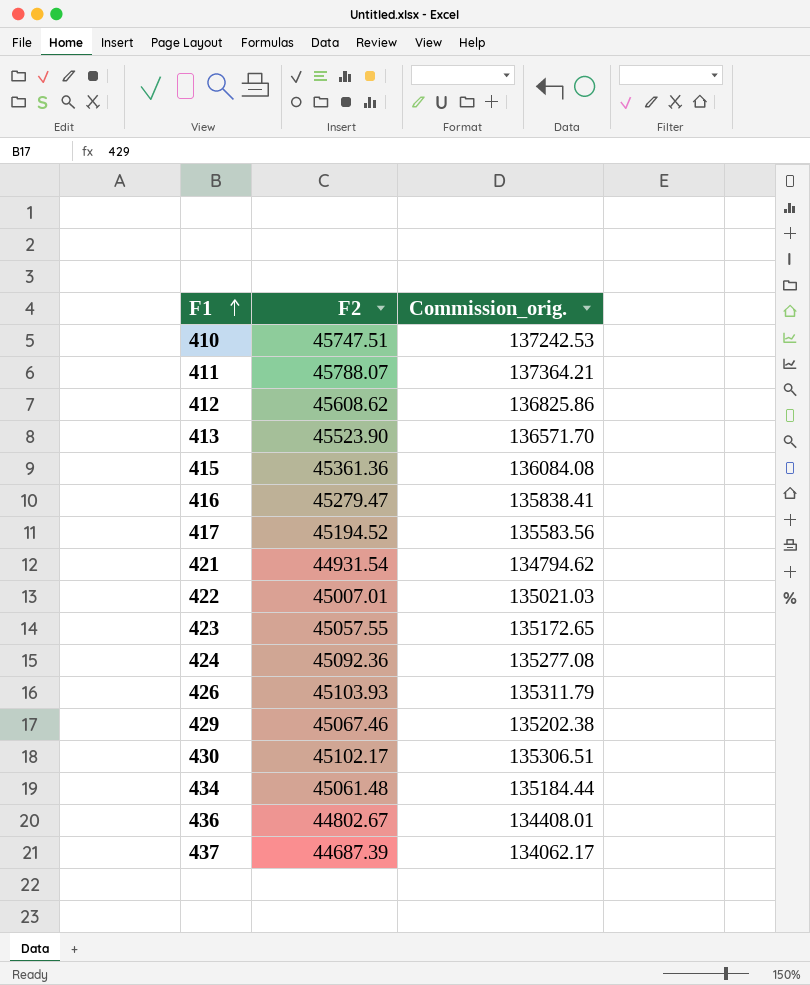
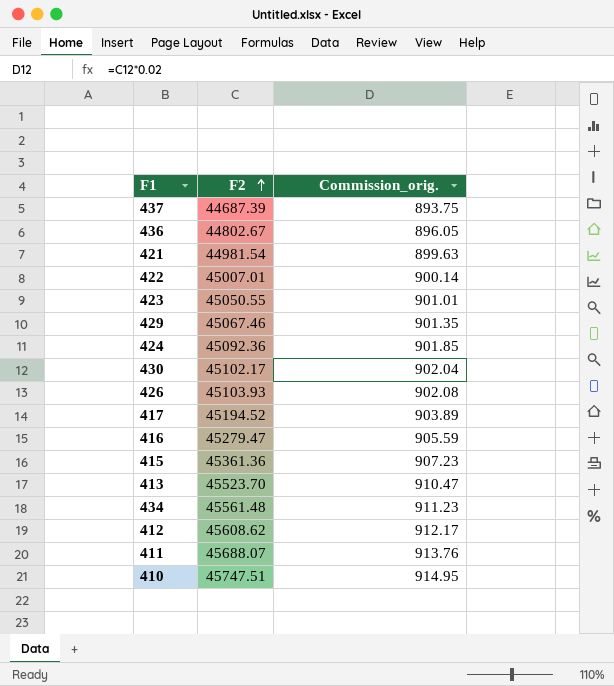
row order: F1 ascending -> F2 ascending
column Commission_orig. | formula: [F2] * 3 -> [F2] * 0.02
421 | F2: 44931.54 -> 44981.54
423 | F2: 45057.55 -> 45050.55
413 | F2: 45523.90 -> 45523.70
434 | F2: 45061.48 -> 45561.48
411 | F2: 45788.07 -> 45688.07

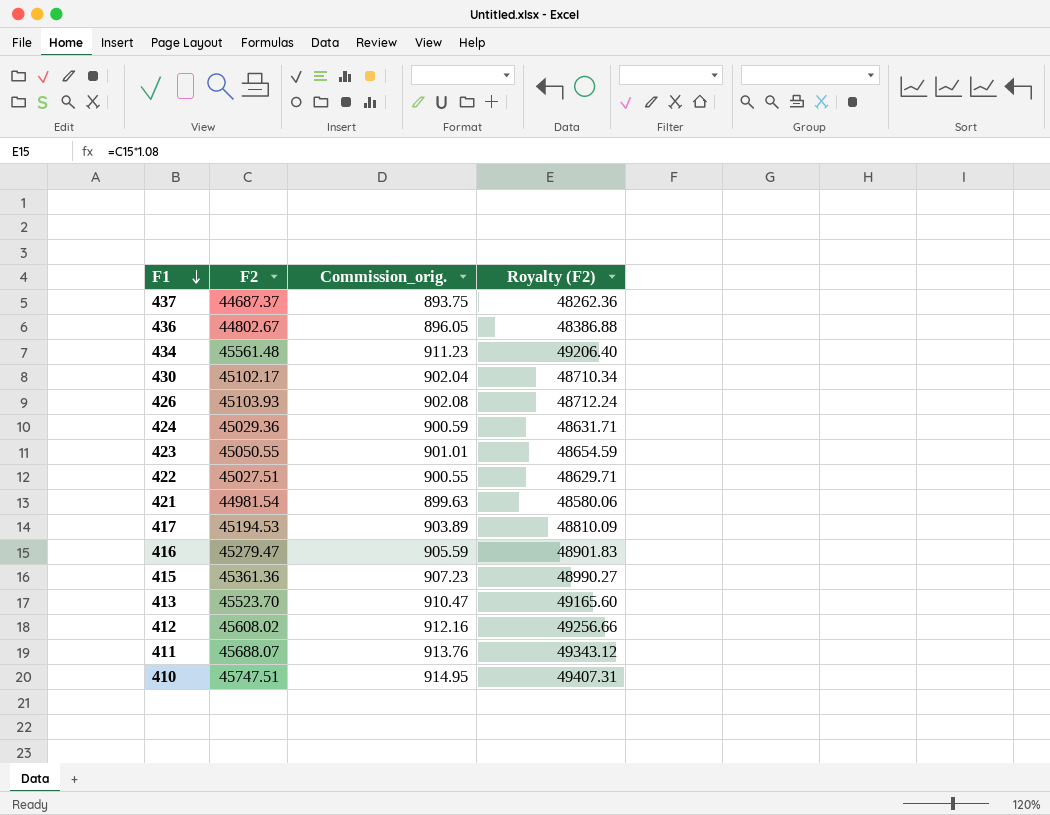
row order: F2 ascending -> F1 descending
column Royalty (F2) | formula: none -> [F2] * 1.08
row 429: 45067.46 | 901.35 -> none
437 | F2: 44687.39 -> 44687.37
424 | F2: 45092.36 -> 45029.36
424 | Commission_orig.: 901.85 -> 900.59
422 | F2: 45007.01 -> 45027.51
422 | Commission_orig.: 900.14 -> 900.55
417 | F2: 45194.52 -> 45194.53
412 | F2: 45608.62 -> 45608.02
412 | Commission_orig.: 912.17 -> 912.16

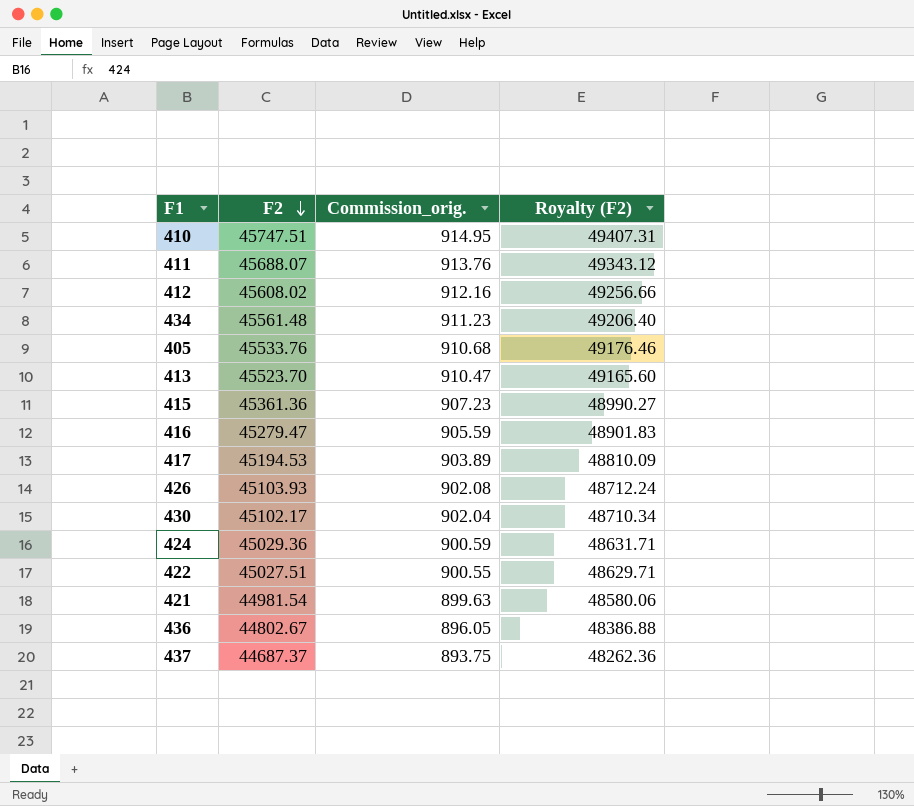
row order: F1 descending -> F2 descending
row 423: 45050.55 | 901.01 | 48654.59 -> none
row 405: none -> 45533.76 | 910.68 | 49176.46

